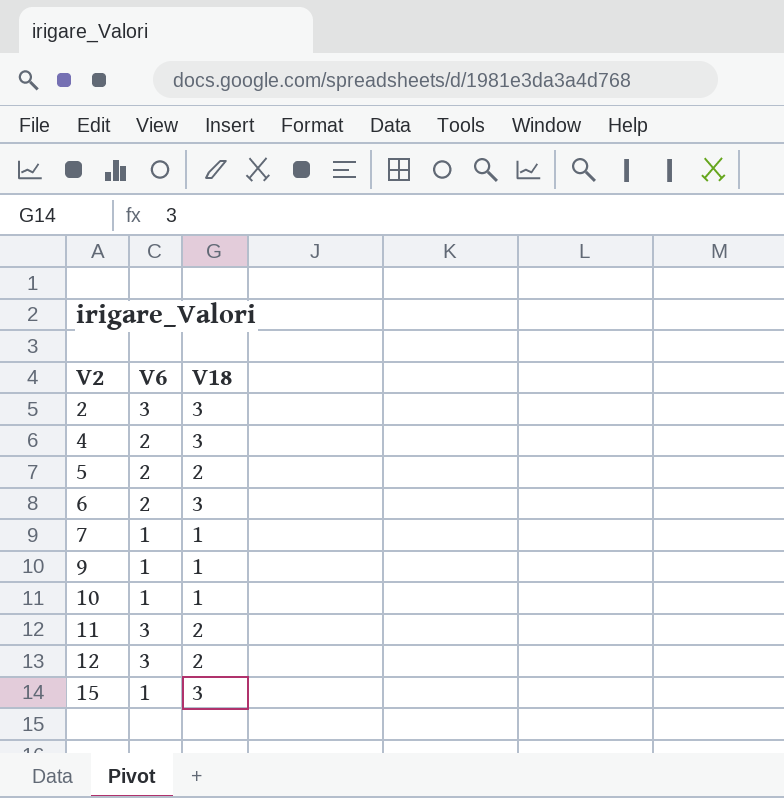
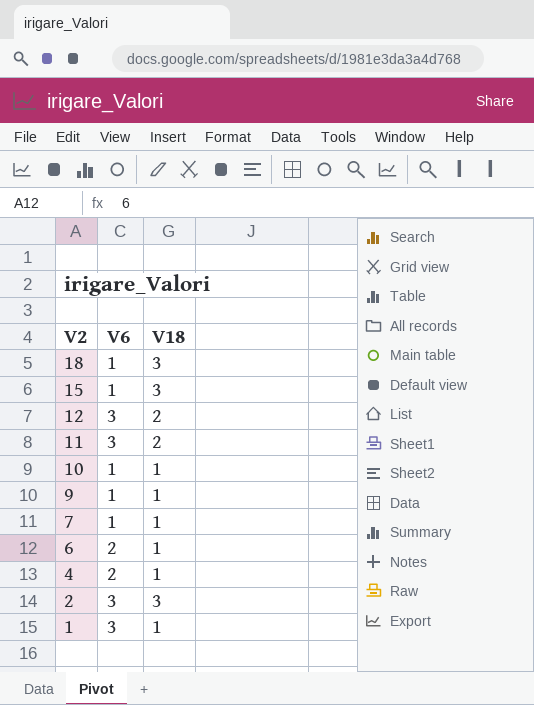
row order: V2 ascending -> V2 descending
row 5: 2 | 2 -> none
row 18: none -> 1 | 3
6 | V18: 3 -> 1
4 | V18: 3 -> 1
row 1: none -> 3 | 1

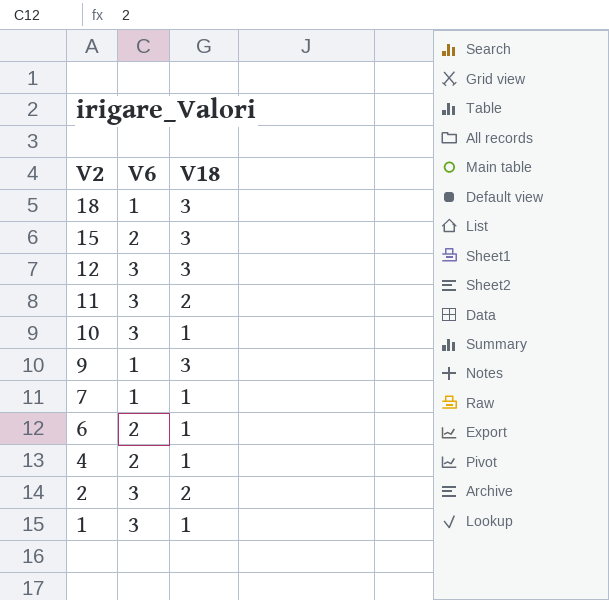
15 | V6: 1 -> 2
12 | V18: 2 -> 3
10 | V6: 1 -> 3
9 | V18: 1 -> 3
2 | V18: 3 -> 2

